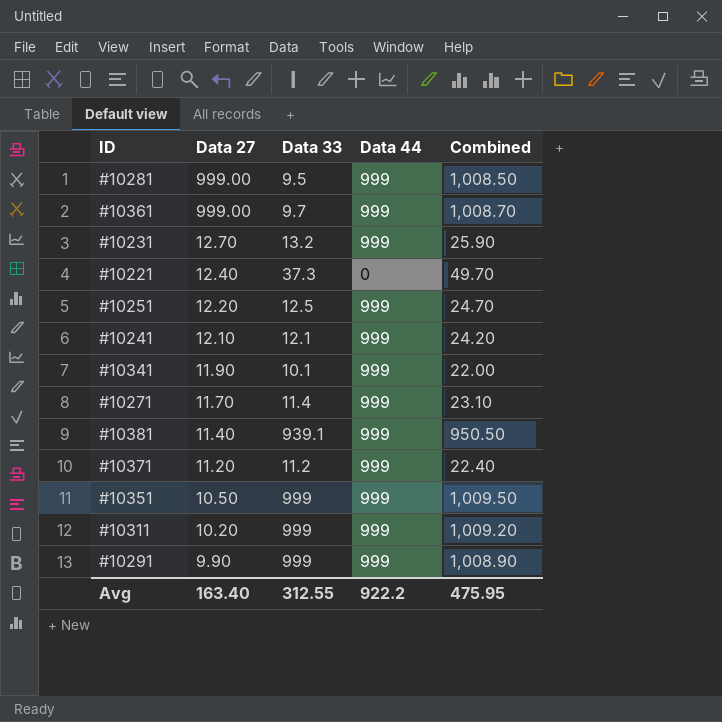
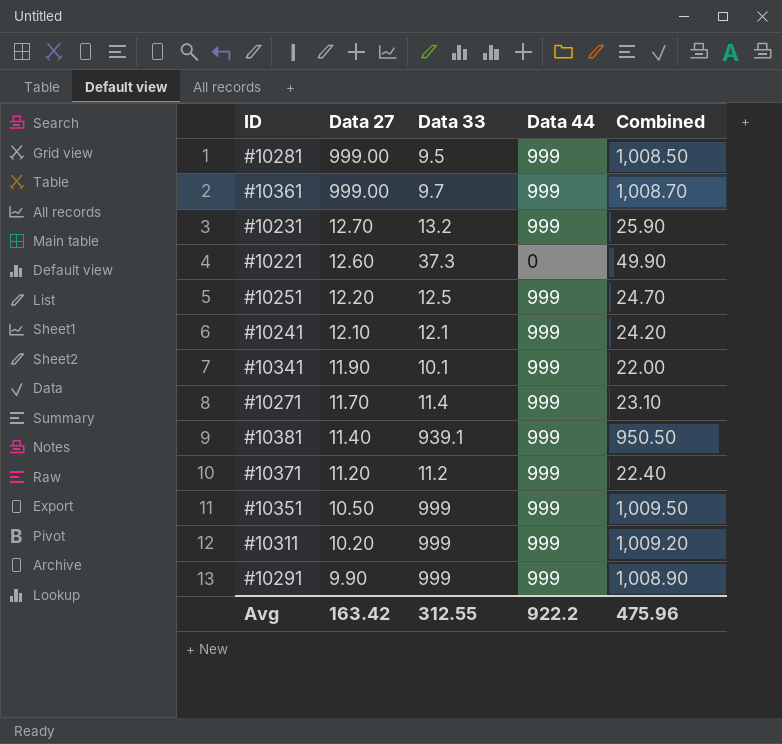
#10221 | Data 27: 12.40 -> 12.60
#10221 | Combined: 49.70 -> 49.90
Avg | Data 27: 163.40 -> 163.42
Avg | Combined: 475.95 -> 475.96

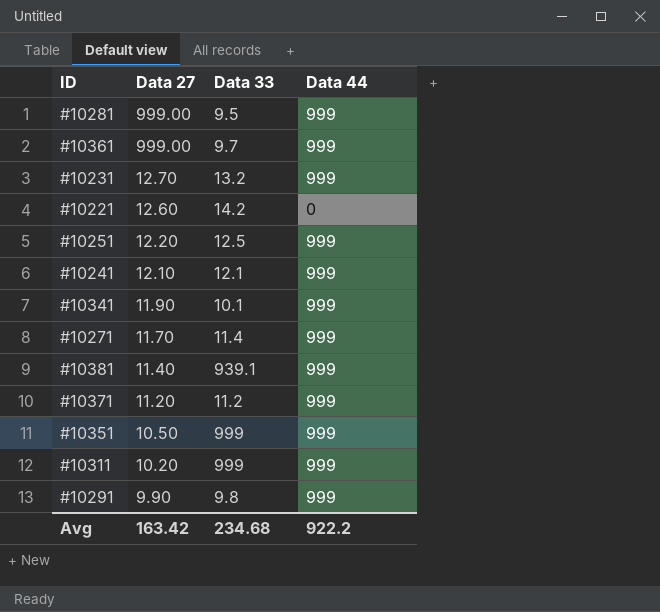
column Combined | formula: [Data 27] + [Data 33] -> none
#10221 | Data 33: 37.3 -> 14.2
#10291 | Data 33: 999 -> 9.8
Avg | Data 33: 312.55 -> 234.68

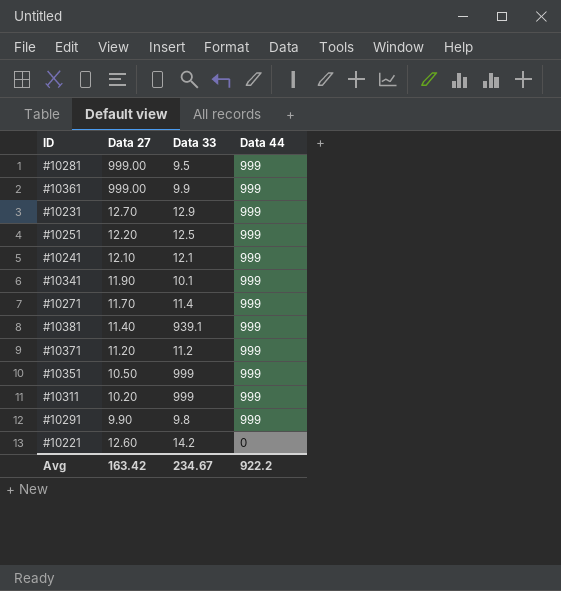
row order: Data 27 descending -> Data 44 descending
#10361 | Data 33: 9.7 -> 9.9
#10231 | Data 33: 13.2 -> 12.9
Avg | Data 33: 234.68 -> 234.67

